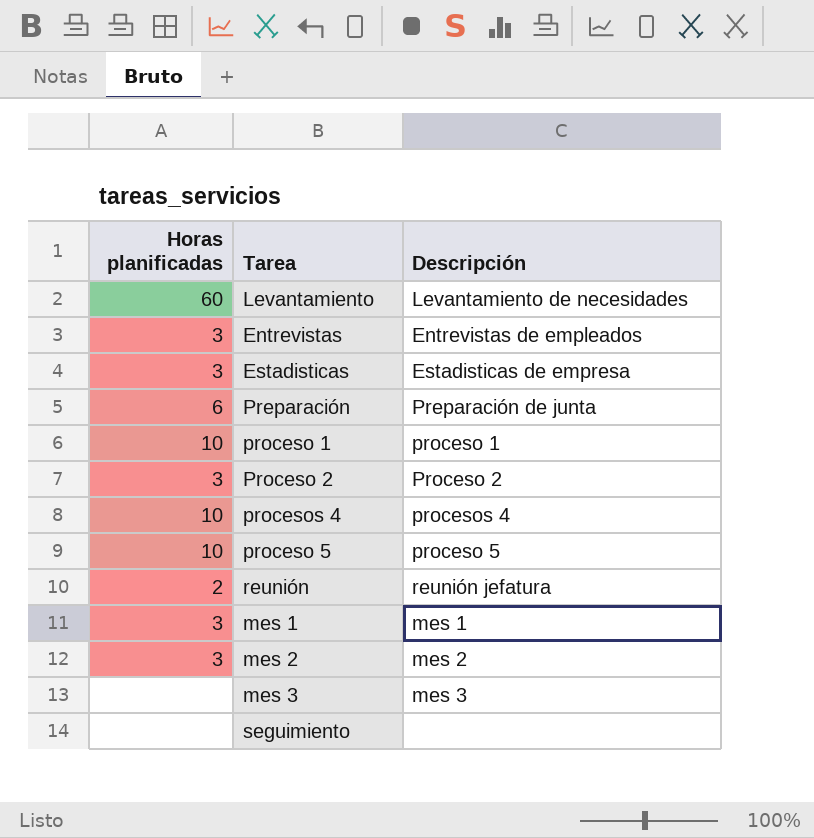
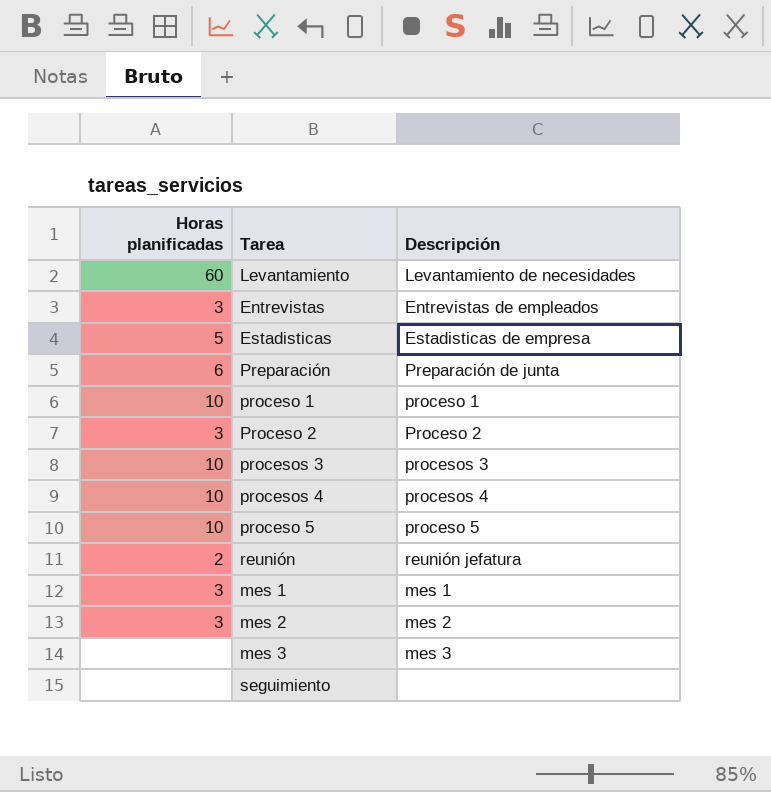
Estadisticas | Horas planificadas: 3 -> 5
row procesos 3: none -> 10 | procesos 3

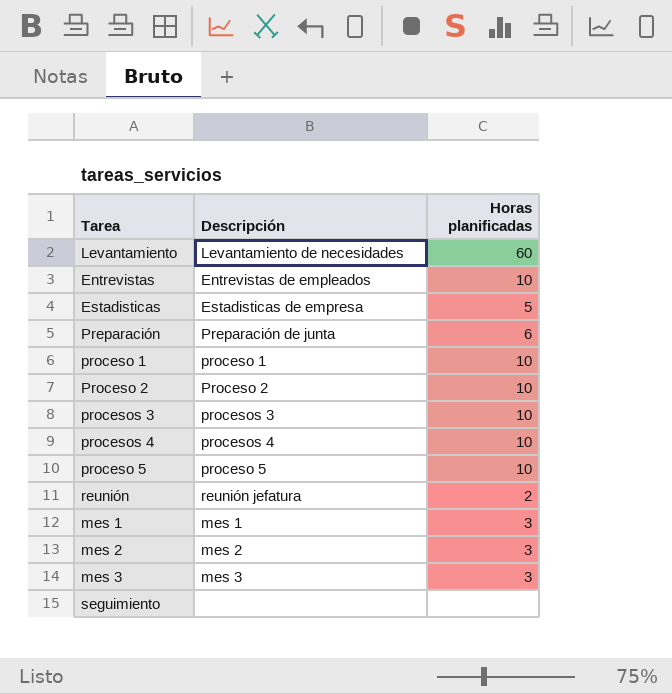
column Horas planificadas | position: 1 -> 3
Entrevistas | Horas planificadas: 3 -> 10
Proceso 2 | Horas planificadas: 3 -> 10
mes 3 | Horas planificadas: none -> 3

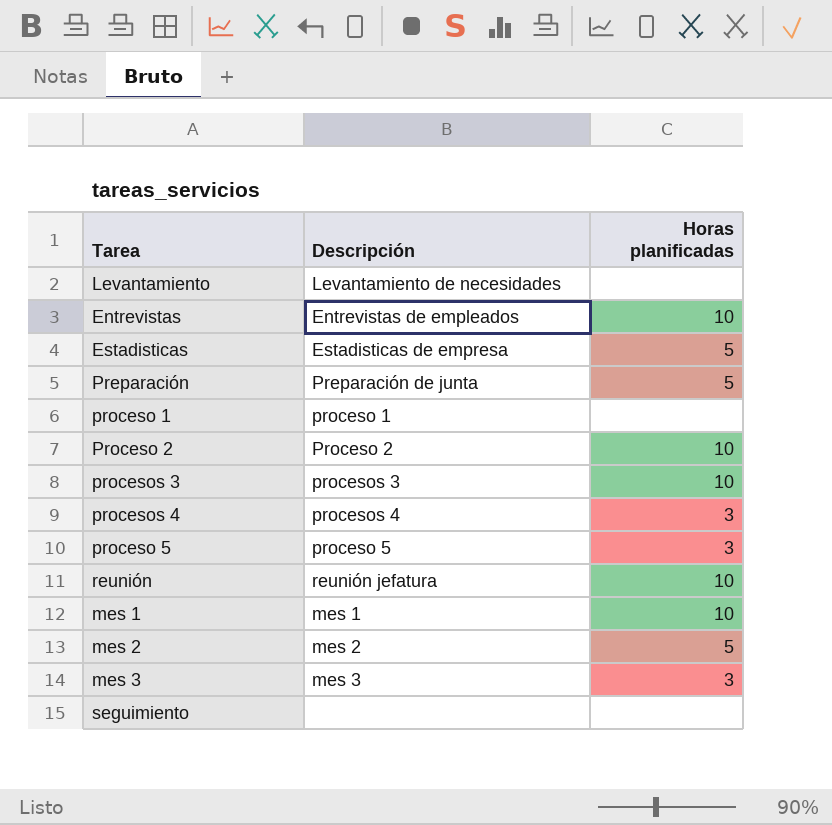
Levantamiento | Horas planificadas: 60 -> none
Preparación | Horas planificadas: 6 -> 5
proceso 1 | Horas planificadas: 10 -> none
procesos 4 | Horas planificadas: 10 -> 3
proceso 5 | Horas planificadas: 10 -> 3
reunión | Horas planificadas: 2 -> 10
mes 1 | Horas planificadas: 3 -> 10
mes 2 | Horas planificadas: 3 -> 5

